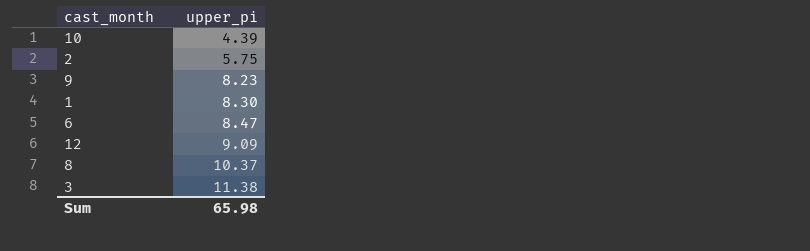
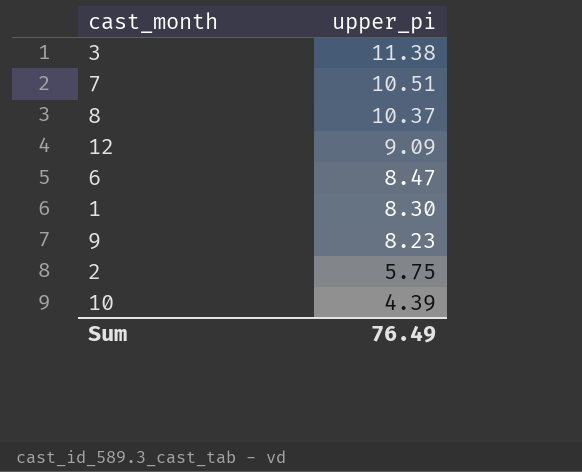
row order: upper_pi ascending -> upper_pi descending
row 7: none -> 10.51
Sum | upper_pi: 65.98 -> 76.49

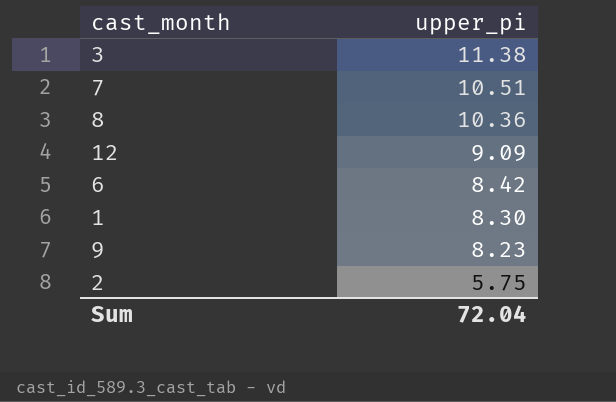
row 10: 4.39 -> none
8 | upper_pi: 10.37 -> 10.36
6 | upper_pi: 8.47 -> 8.42
Sum | upper_pi: 76.49 -> 72.04

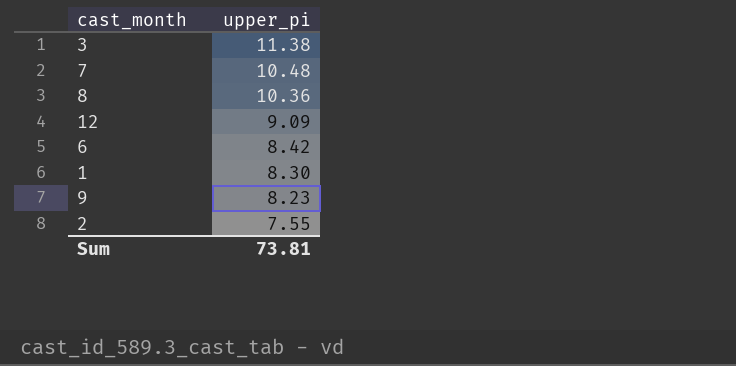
7 | upper_pi: 10.51 -> 10.48
2 | upper_pi: 5.75 -> 7.55
Sum | upper_pi: 72.04 -> 73.81

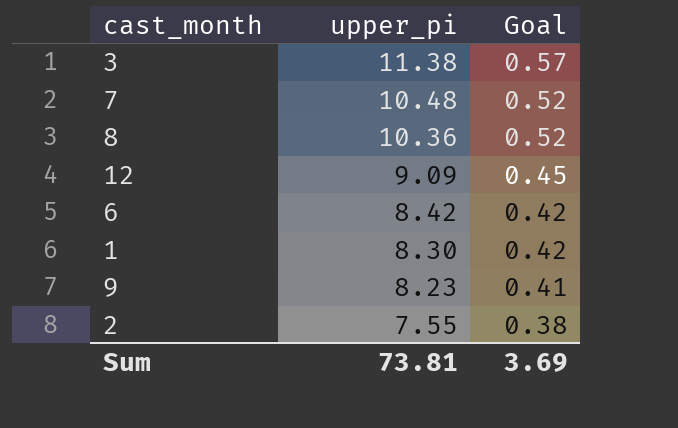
column Goal | formula: none -> [upper_pi] * 0.05

